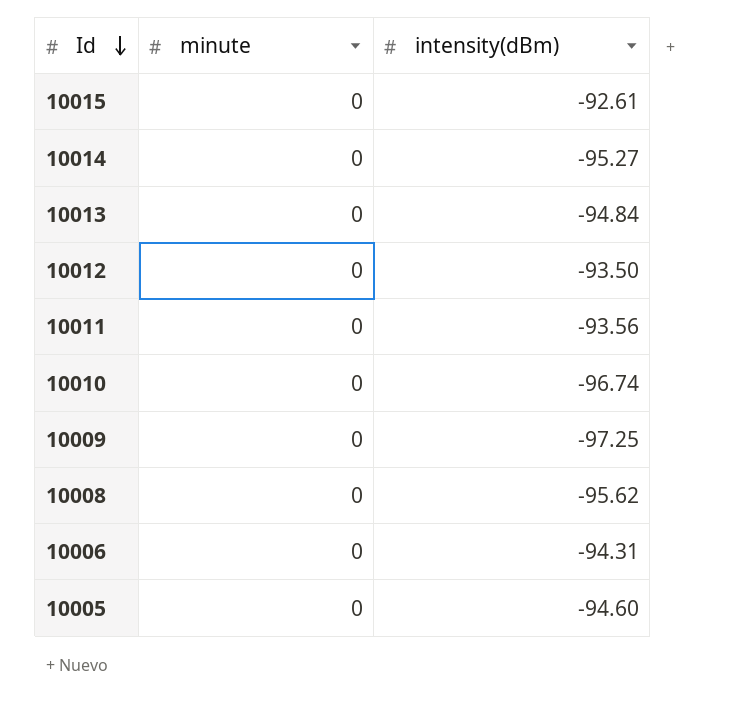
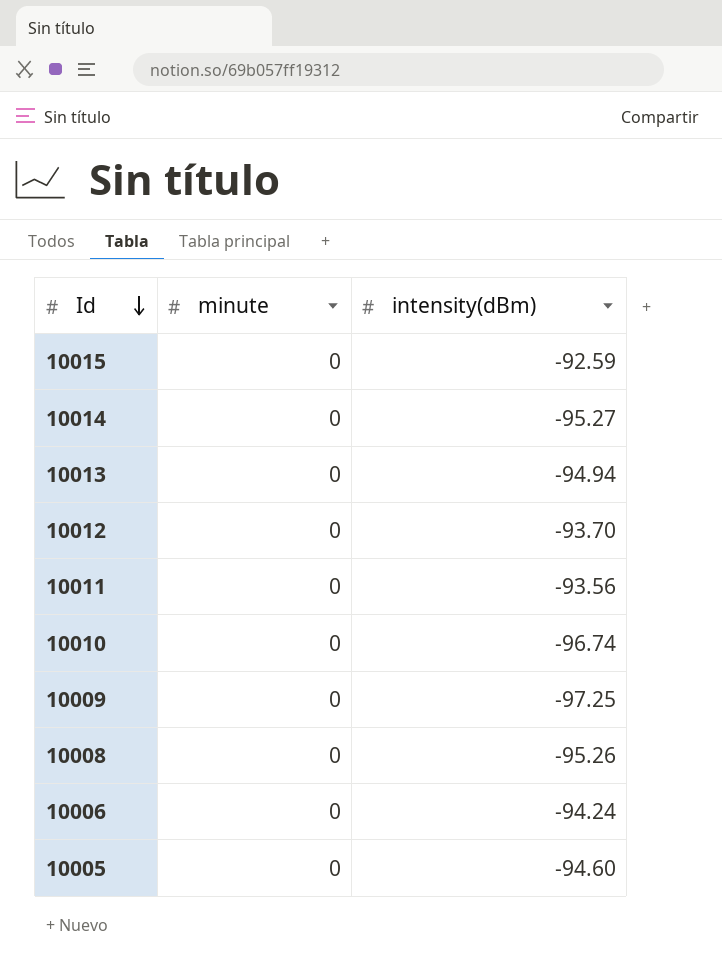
10015 | intensity(dBm): -92.61 -> -92.59
10013 | intensity(dBm): -94.84 -> -94.94
10012 | intensity(dBm): -93.50 -> -93.70
10008 | intensity(dBm): -95.62 -> -95.26
10006 | intensity(dBm): -94.31 -> -94.24

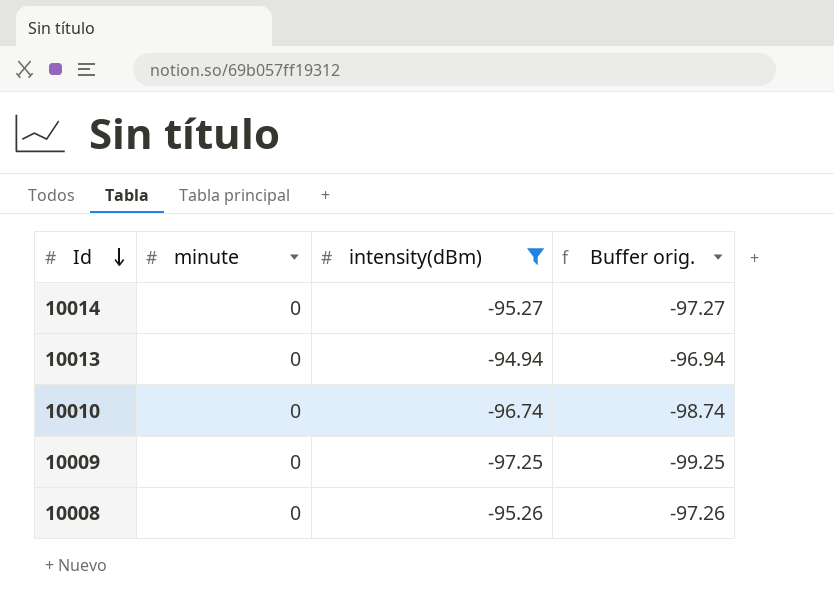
filter: none -> intensity(dBm) <= -94.94
column Buffer orig. | formula: none -> [intensity(dBm)] - 2

